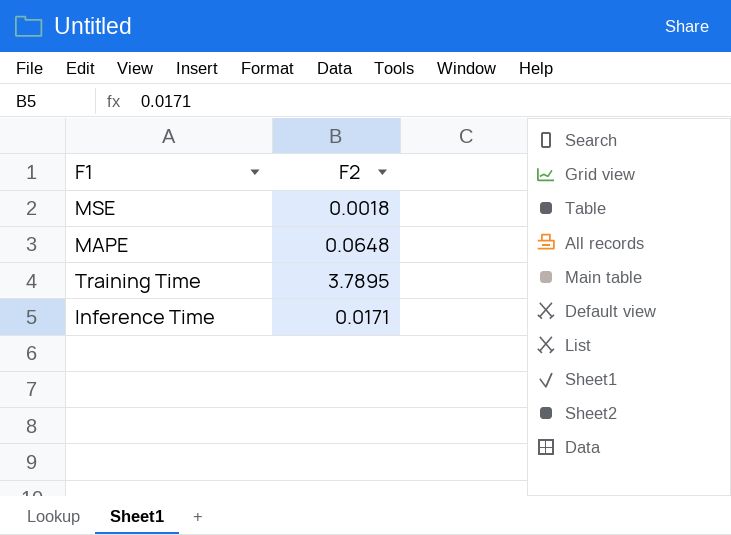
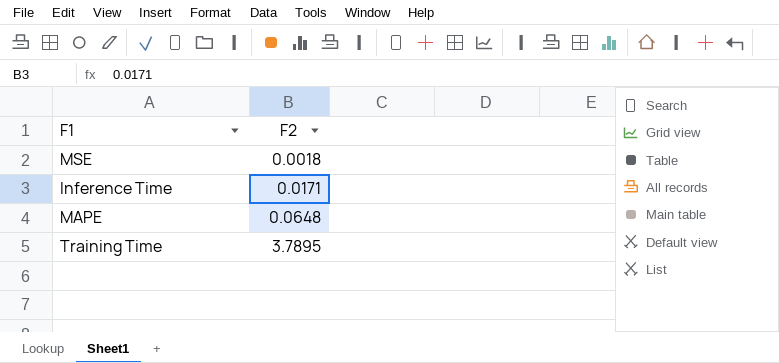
row order: none -> F2 ascending

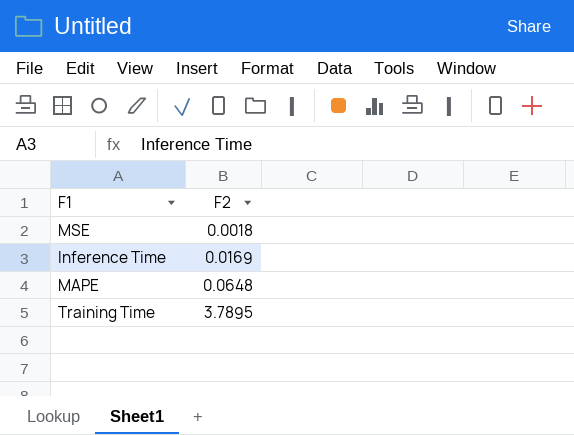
Inference Time | F2: 0.0171 -> 0.0169

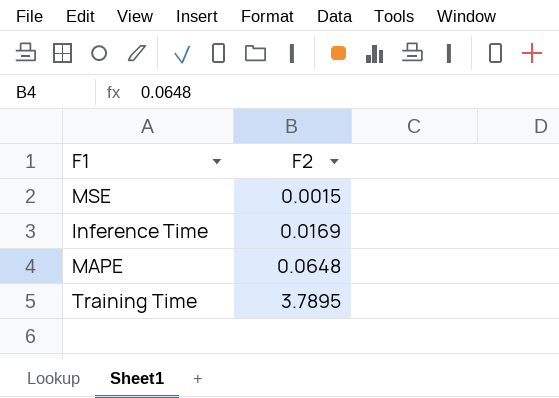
MSE | F2: 0.0018 -> 0.0015

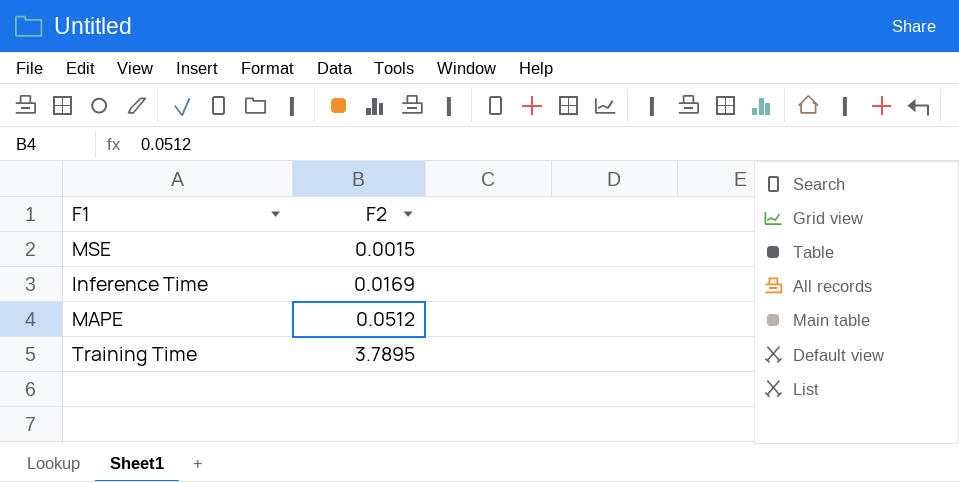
MAPE | F2: 0.0648 -> 0.0512

